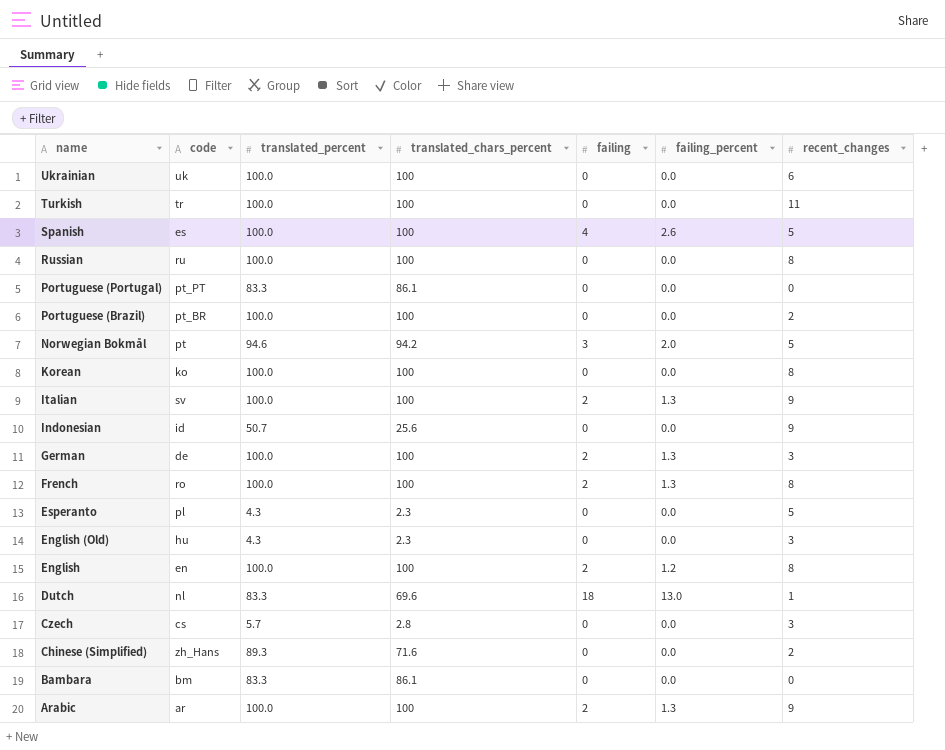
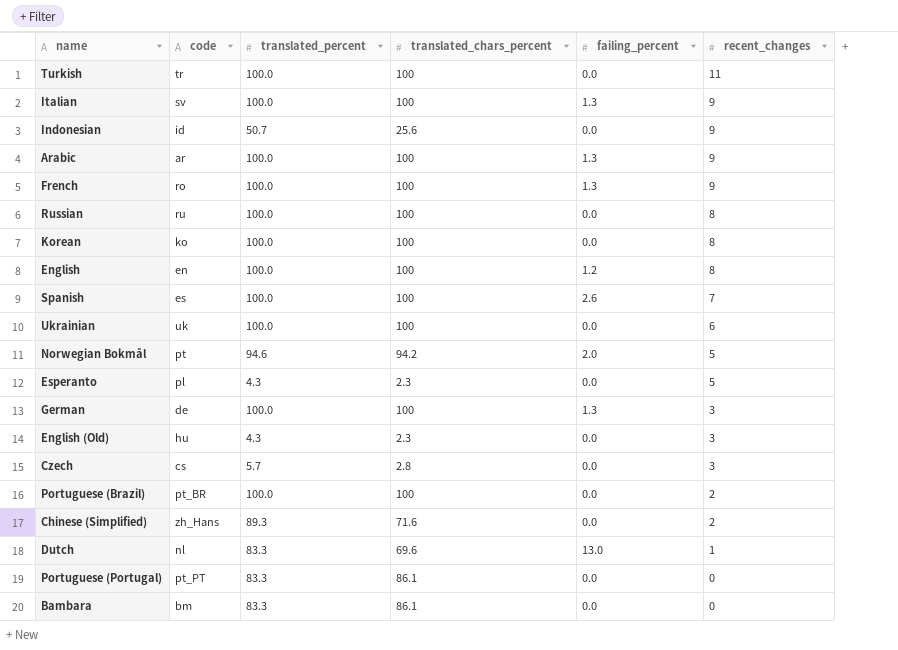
row order: name descending -> recent_changes descending
column failing | position: 5 -> none
French | recent_changes: 8 -> 9
Spanish | recent_changes: 5 -> 7

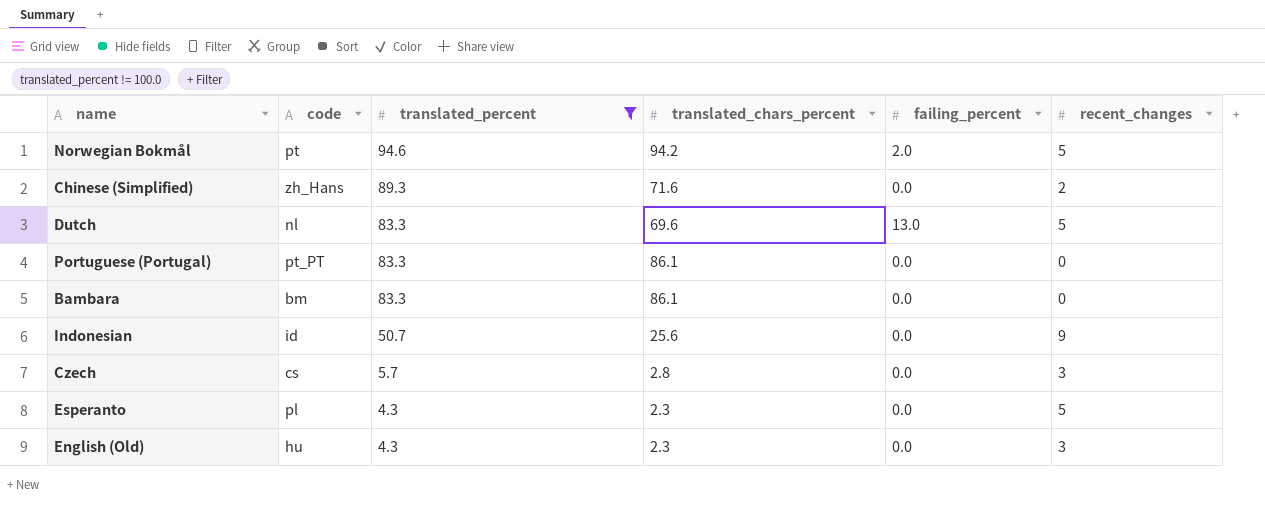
filter: none -> translated_percent != 100.0
row order: recent_changes descending -> translated_percent descending
Dutch | recent_changes: 1 -> 5

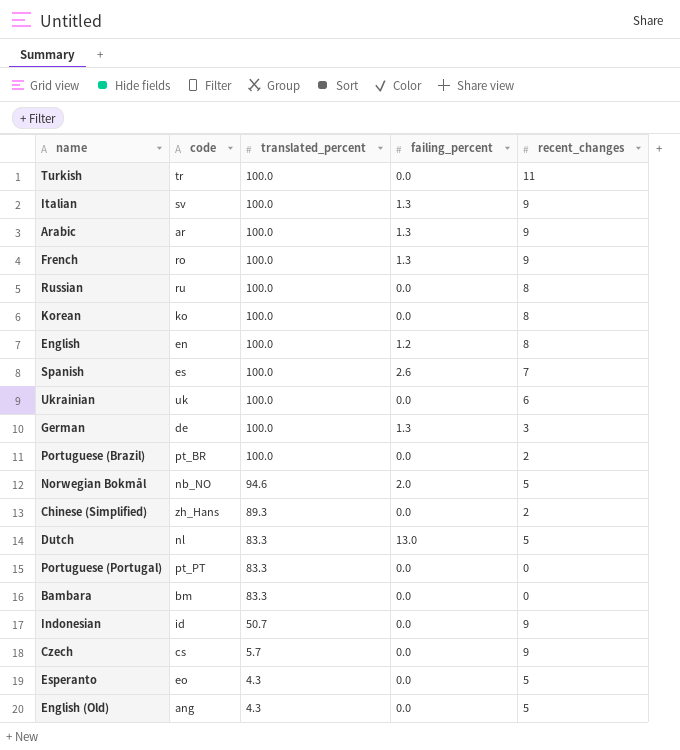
filter: translated_percent != 100.0 -> none
column translated_chars_percent | position: 4 -> none
Norwegian Bokmål | code: pt -> nb_NO
Czech | recent_changes: 3 -> 9
Esperanto | code: pl -> eo
English (Old) | code: hu -> ang
English (Old) | recent_changes: 3 -> 5

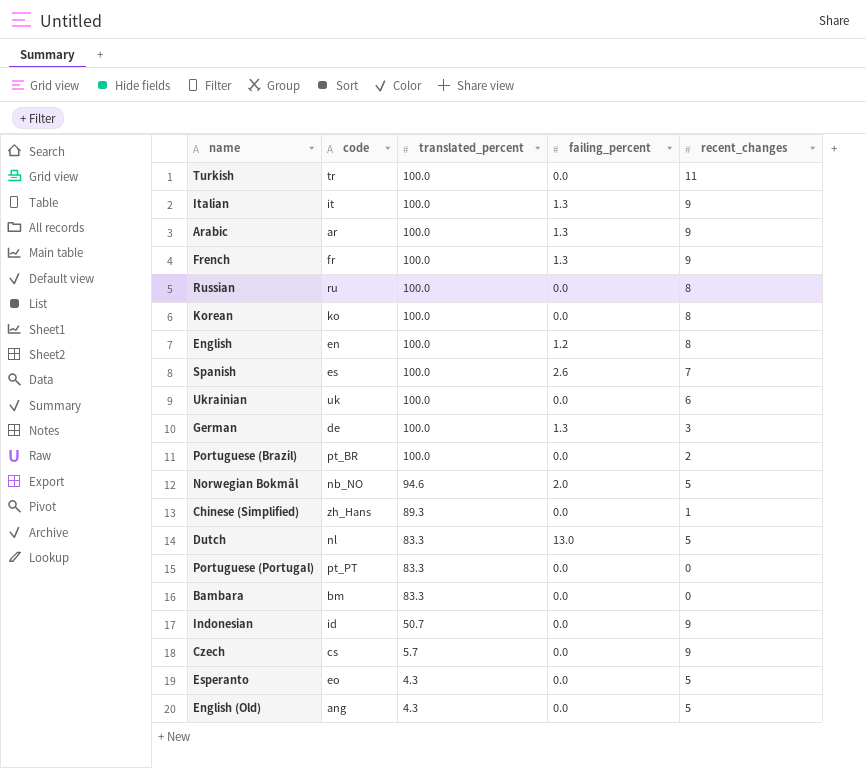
Italian | code: sv -> it
French | code: ro -> fr
Chinese (Simplified) | recent_changes: 2 -> 1

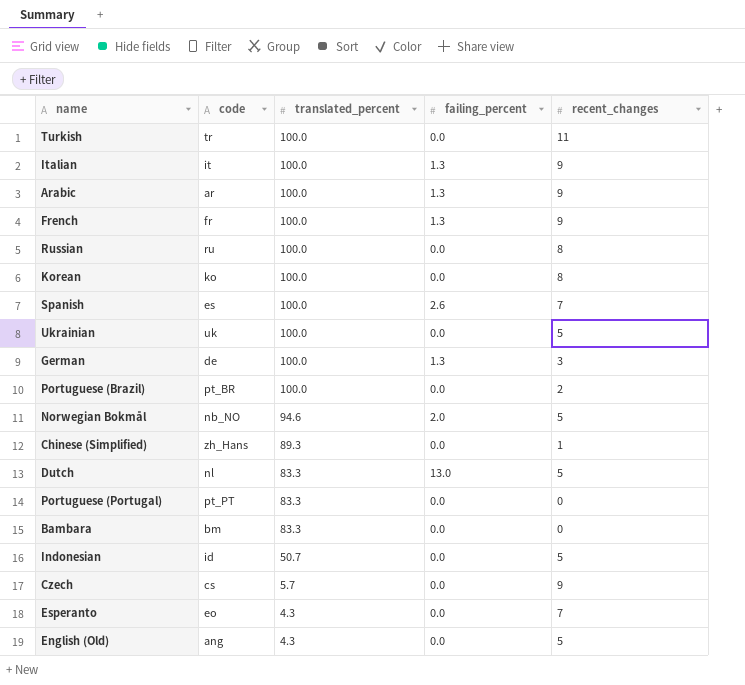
row English: en | 100.0 | 1.2 | 8 -> none
Ukrainian | recent_changes: 6 -> 5
Indonesian | recent_changes: 9 -> 5
Esperanto | recent_changes: 5 -> 7

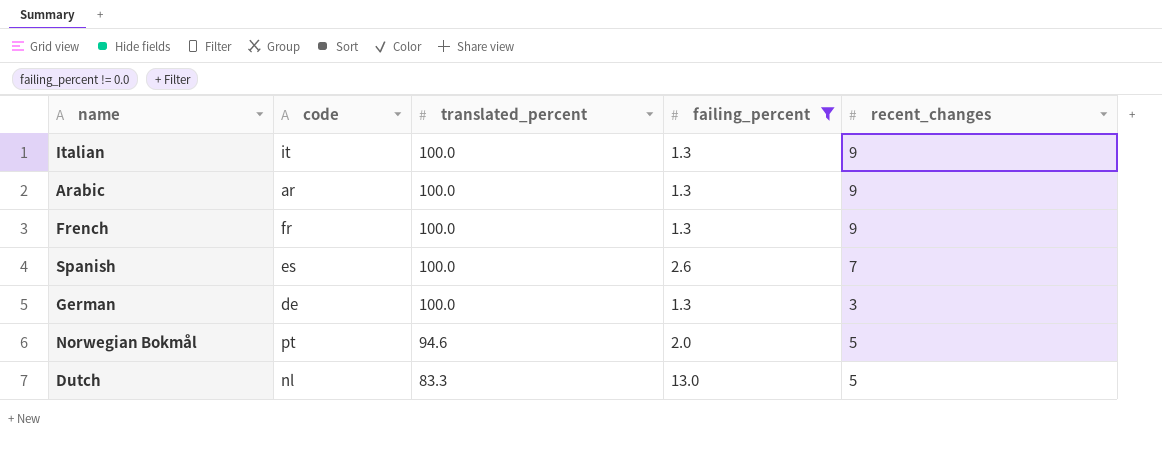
filter: none -> failing_percent != 0.0
Norwegian Bokmål | code: nb_NO -> pt

